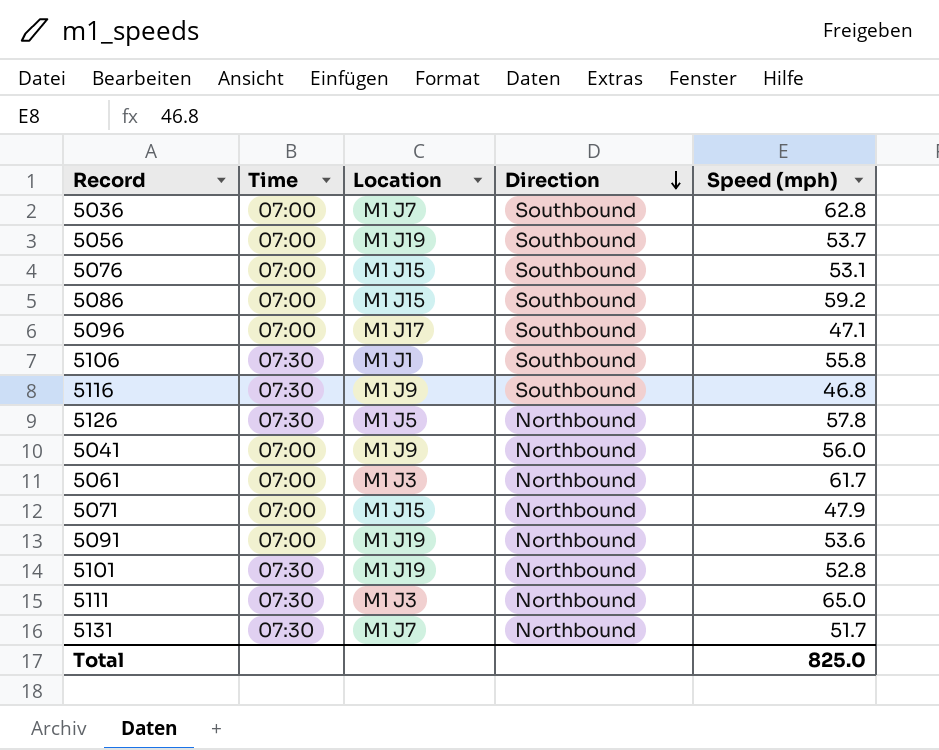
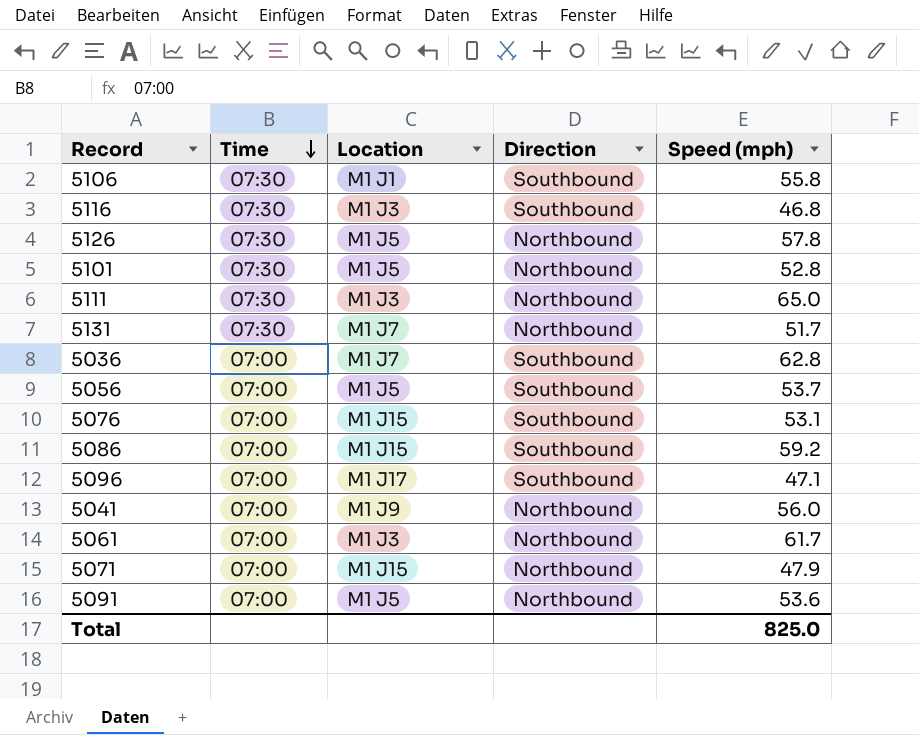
row order: Direction descending -> Time descending
5116 | Location: M1 J9 -> M1 J3
5101 | Location: M1 J19 -> M1 J5
5056 | Location: M1 J19 -> M1 J5
5091 | Location: M1 J19 -> M1 J5

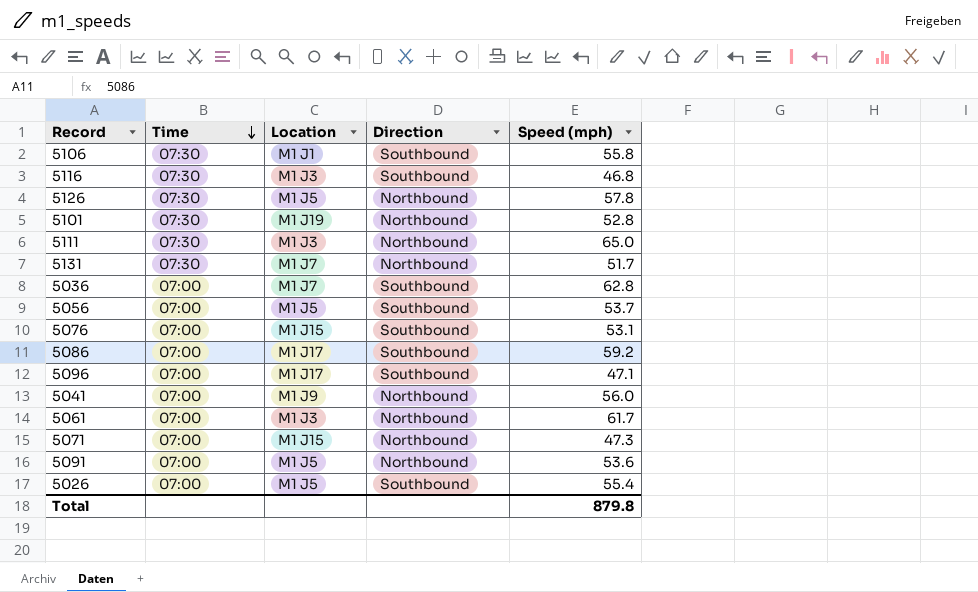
5101 | Location: M1 J5 -> M1 J19
5086 | Location: M1 J15 -> M1 J17
5071 | Speed (mph): 47.9 -> 47.3
row 5026: none -> 07:00 | M1 J5 | Southbound | 55.4
Total | Speed (mph): 825.0 -> 879.8

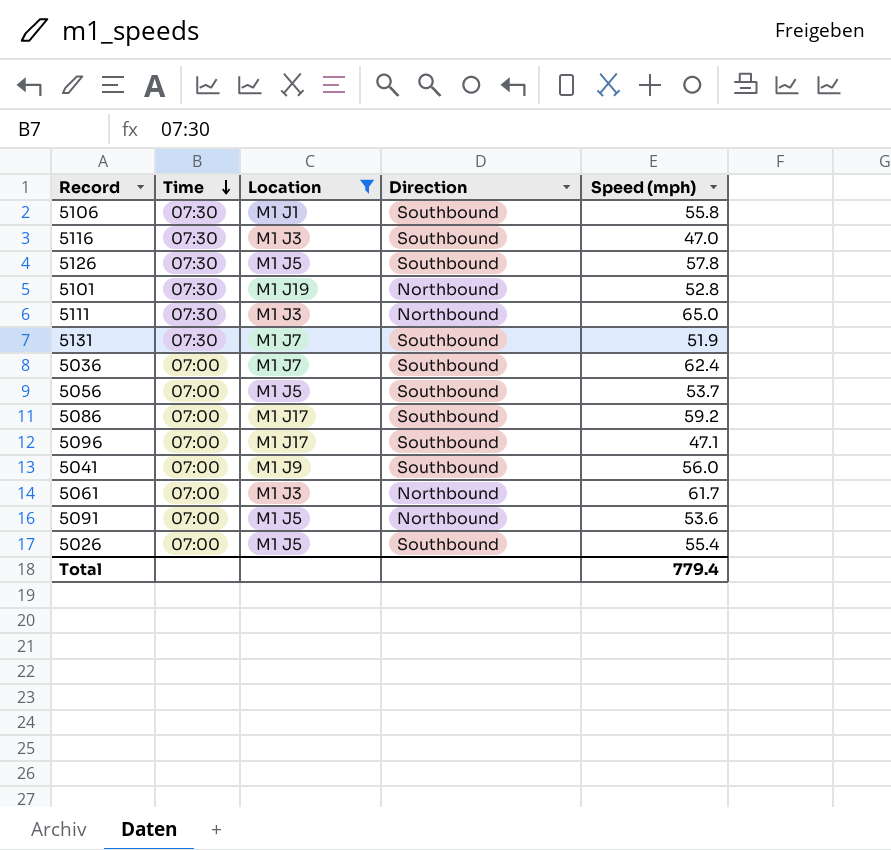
filter: none -> Location != M1 J15
5116 | Speed (mph): 46.8 -> 47.0
5126 | Direction: Northbound -> Southbound
5131 | Direction: Northbound -> Southbound
5131 | Speed (mph): 51.7 -> 51.9
5036 | Speed (mph): 62.8 -> 62.4
5041 | Direction: Northbound -> Southbound
Total | Speed (mph): 879.8 -> 779.4

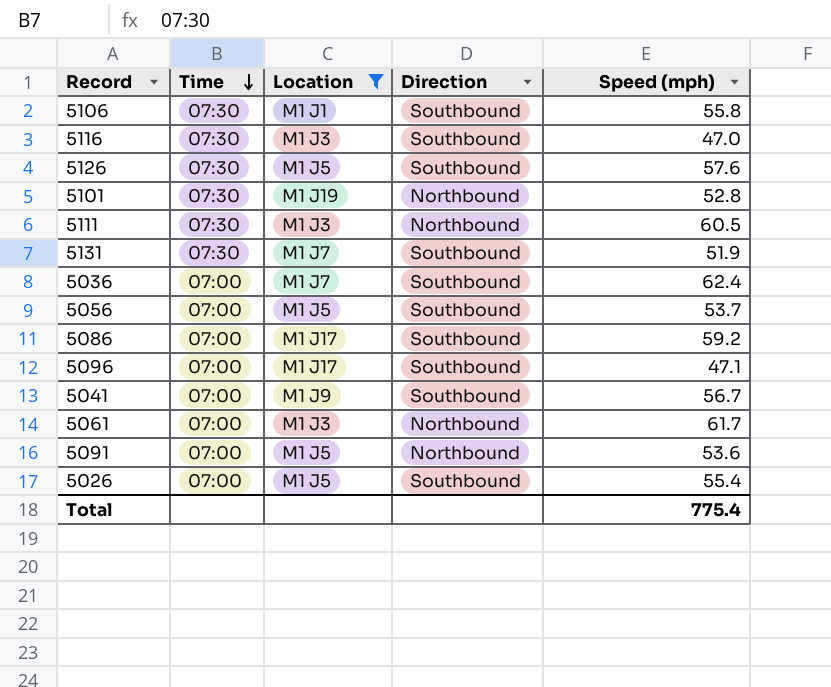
5126 | Speed (mph): 57.8 -> 57.6
5111 | Speed (mph): 65.0 -> 60.5
5041 | Speed (mph): 56.0 -> 56.7
Total | Speed (mph): 779.4 -> 775.4

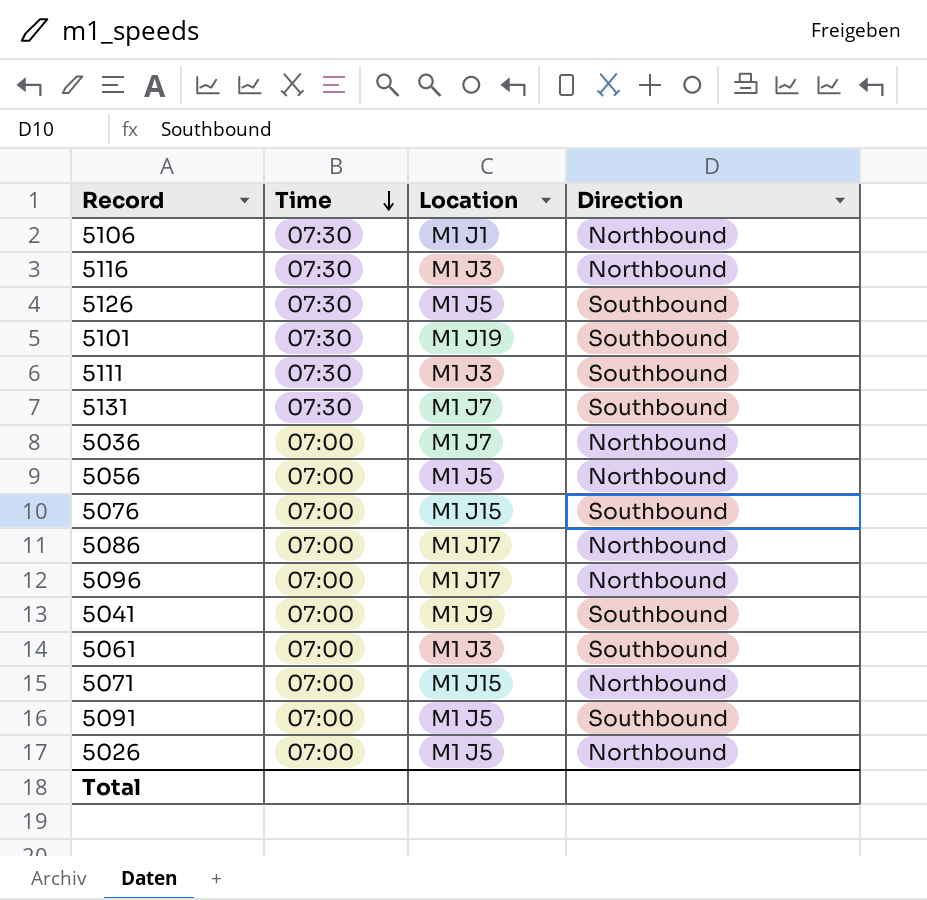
filter: Location != M1 J15 -> none
column Speed (mph) | position: 5 -> none
5106 | Direction: Southbound -> Northbound
5116 | Direction: Southbound -> Northbound
5101 | Direction: Northbound -> Southbound
5111 | Direction: Northbound -> Southbound
5036 | Direction: Southbound -> Northbound
5056 | Direction: Southbound -> Northbound
5086 | Direction: Southbound -> Northbound
5096 | Direction: Southbound -> Northbound
5061 | Direction: Northbound -> Southbound
5091 | Direction: Northbound -> Southbound
5026 | Direction: Southbound -> Northbound

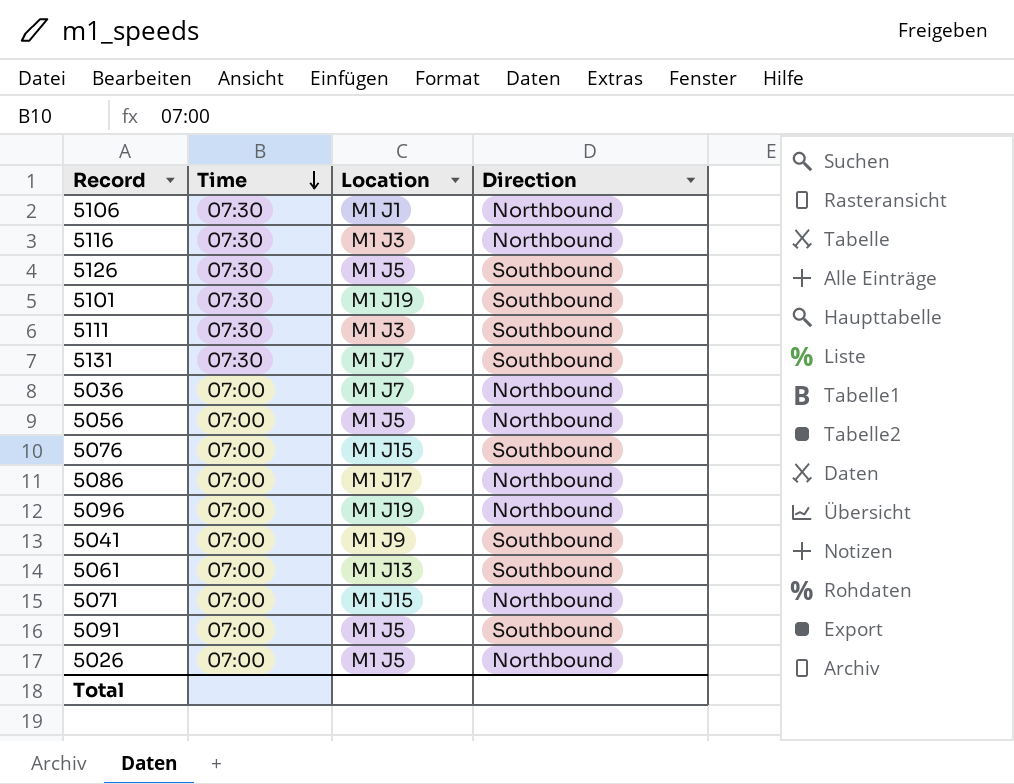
5096 | Location: M1 J17 -> M1 J19
5061 | Location: M1 J3 -> M1 J13

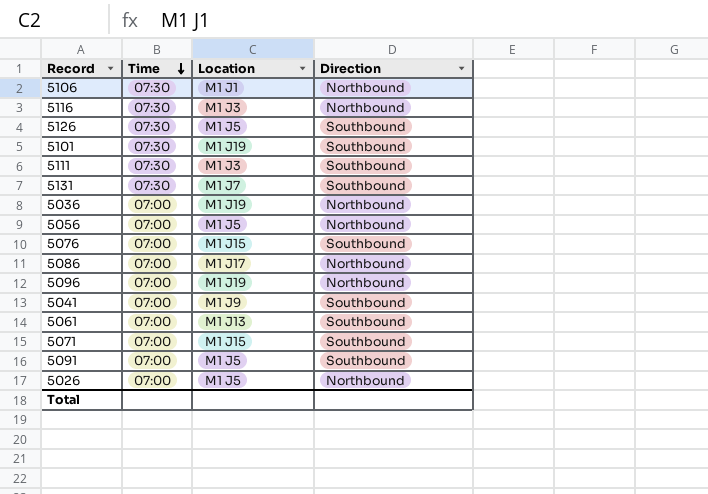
5036 | Location: M1 J7 -> M1 J19
5071 | Direction: Northbound -> Southbound

